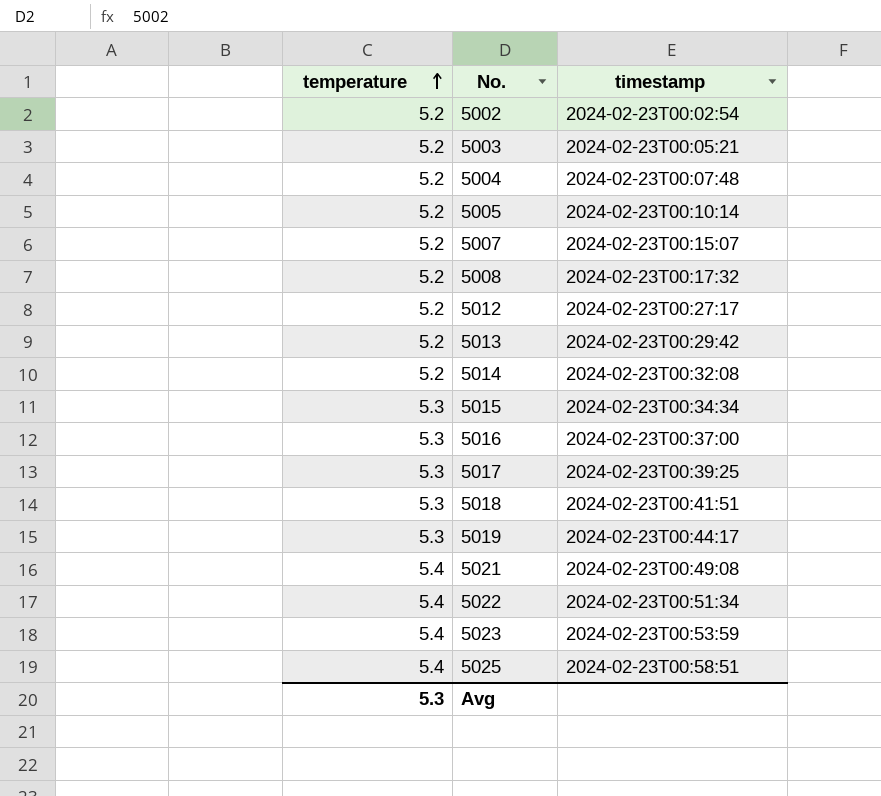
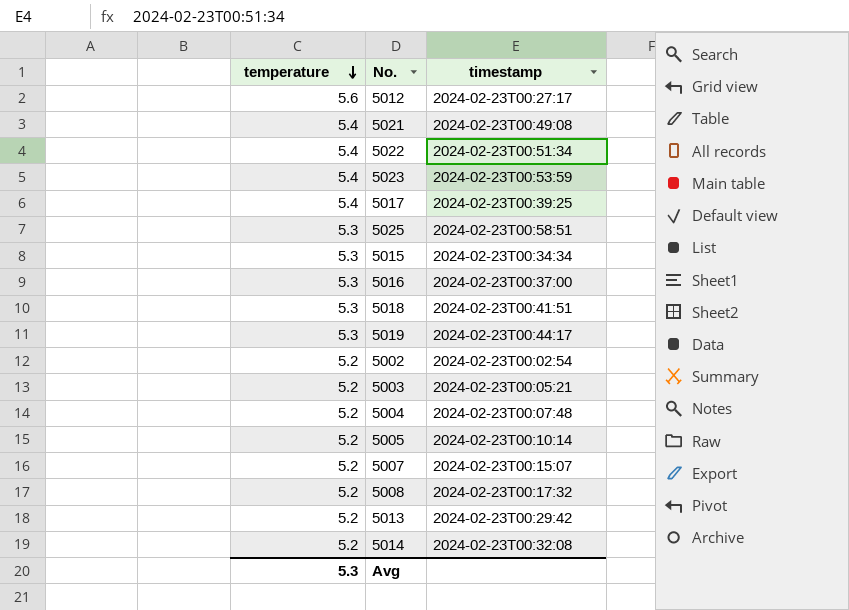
row order: temperature ascending -> temperature descending
5012 | temperature: 5.2 -> 5.6
5017 | temperature: 5.3 -> 5.4
5025 | temperature: 5.4 -> 5.3

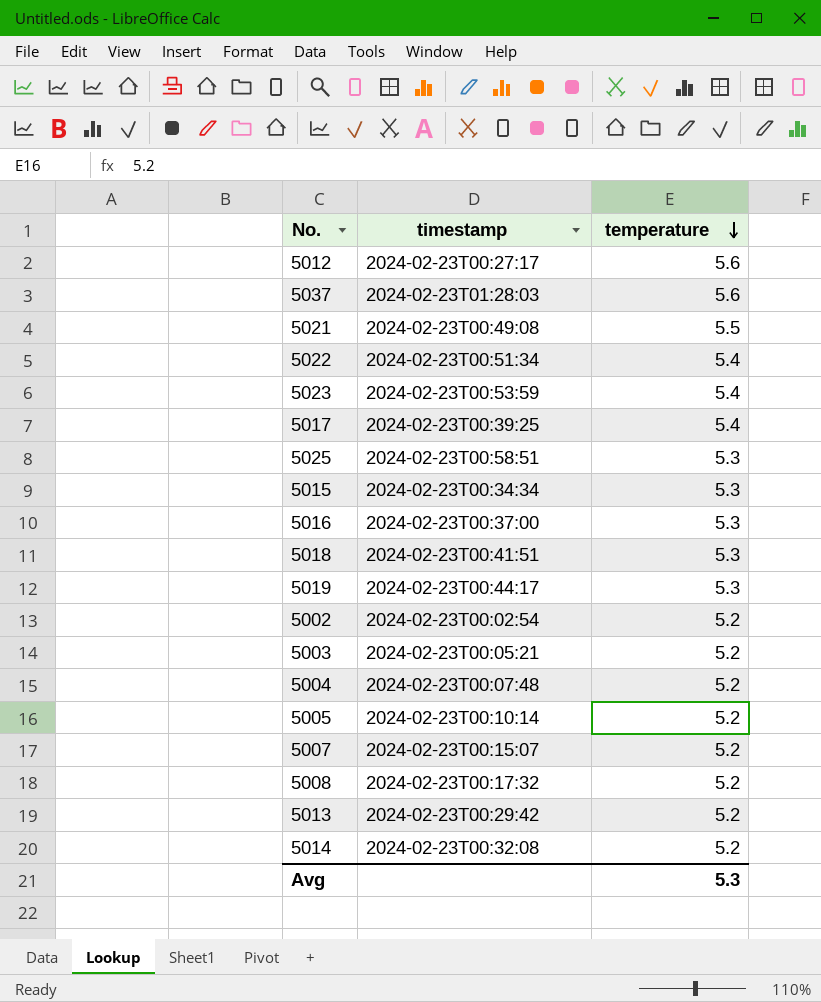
column temperature | position: 1 -> 3
row 5037: none -> 2024-02-23T01:28:03 | 5.6
5021 | temperature: 5.4 -> 5.5

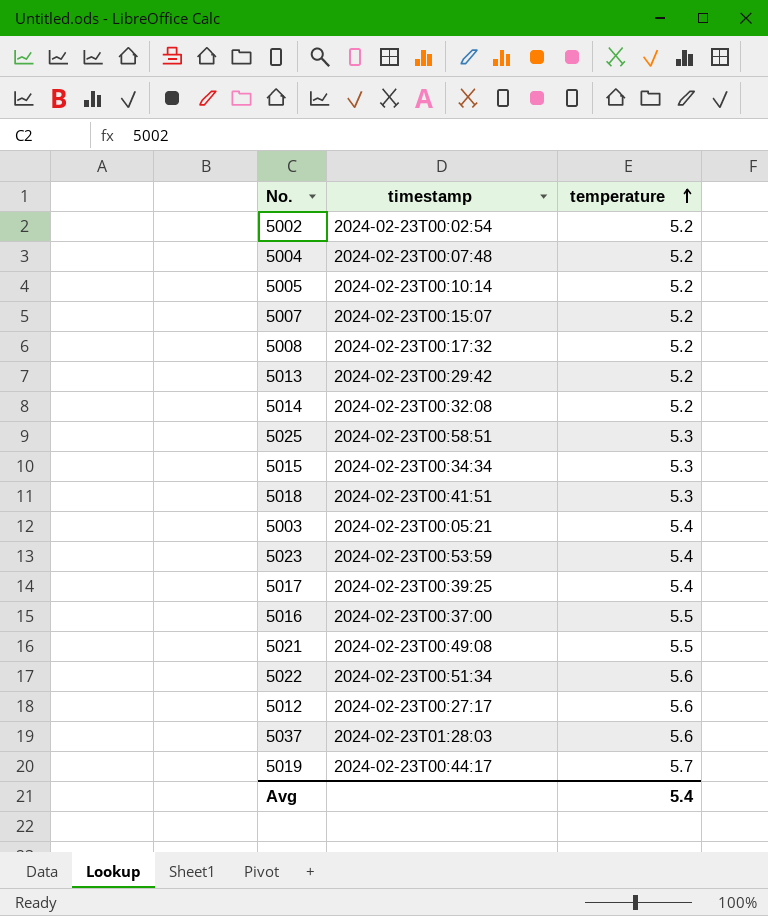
row order: temperature descending -> temperature ascending
5003 | temperature: 5.2 -> 5.4
5016 | temperature: 5.3 -> 5.5
5022 | temperature: 5.4 -> 5.6
5019 | temperature: 5.3 -> 5.7
Avg | temperature: 5.3 -> 5.4

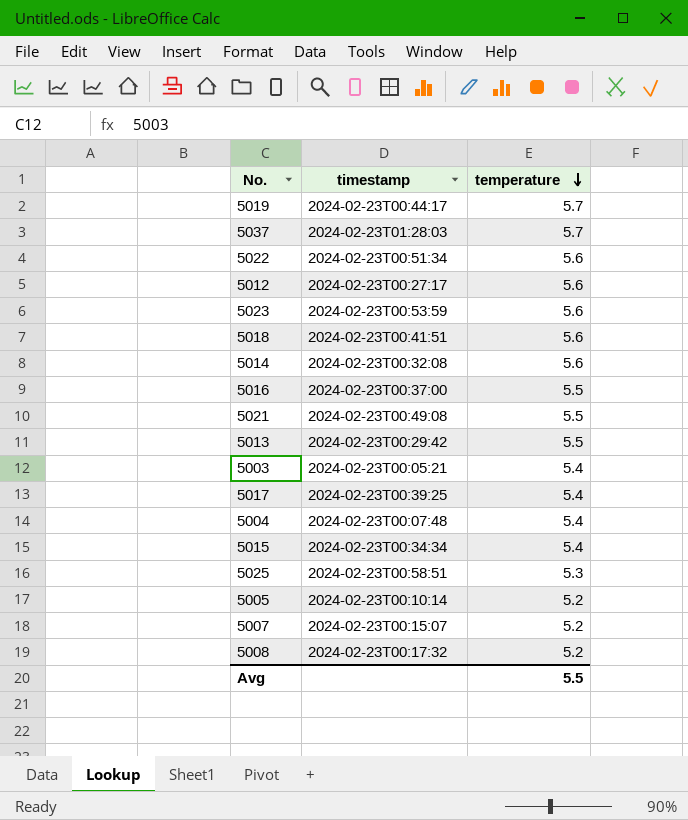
row order: temperature ascending -> temperature descending
row 5002: 2024-02-23T00:02:54 | 5.2 -> none
5037 | temperature: 5.6 -> 5.7
5023 | temperature: 5.4 -> 5.6
5018 | temperature: 5.3 -> 5.6
5014 | temperature: 5.2 -> 5.6
5013 | temperature: 5.2 -> 5.5
5004 | temperature: 5.2 -> 5.4
5015 | temperature: 5.3 -> 5.4
Avg | temperature: 5.4 -> 5.5

